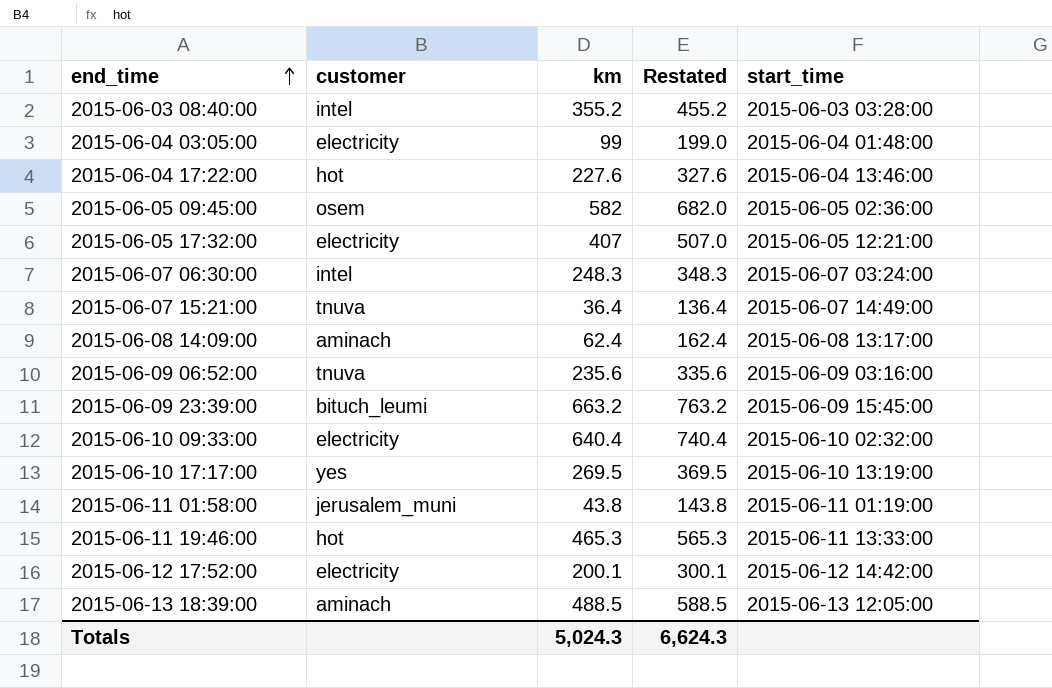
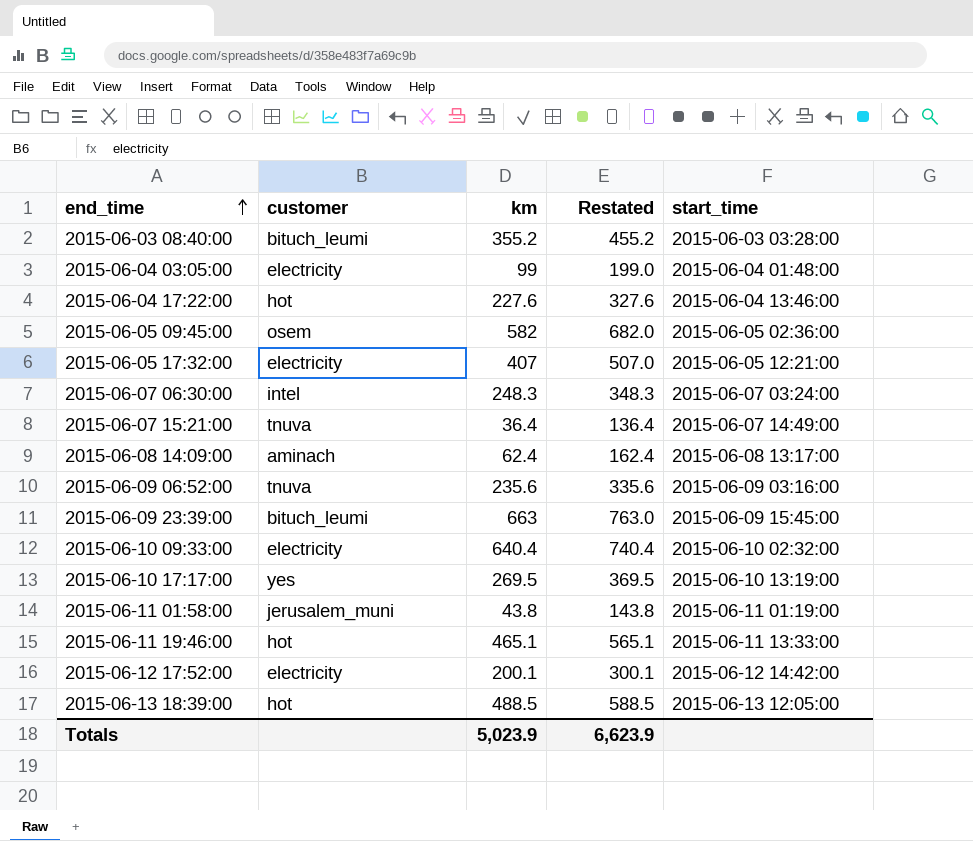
2015-06-03 08:40:00 | customer: intel -> bituch_leumi
2015-06-09 23:39:00 | km: 663.2 -> 663
2015-06-09 23:39:00 | Restated: 763.2 -> 763.0
2015-06-11 19:46:00 | km: 465.3 -> 465.1
2015-06-11 19:46:00 | Restated: 565.3 -> 565.1
2015-06-13 18:39:00 | customer: aminach -> hot
Totals | km: 5,024.3 -> 5,023.9
Totals | Restated: 6,624.3 -> 6,623.9

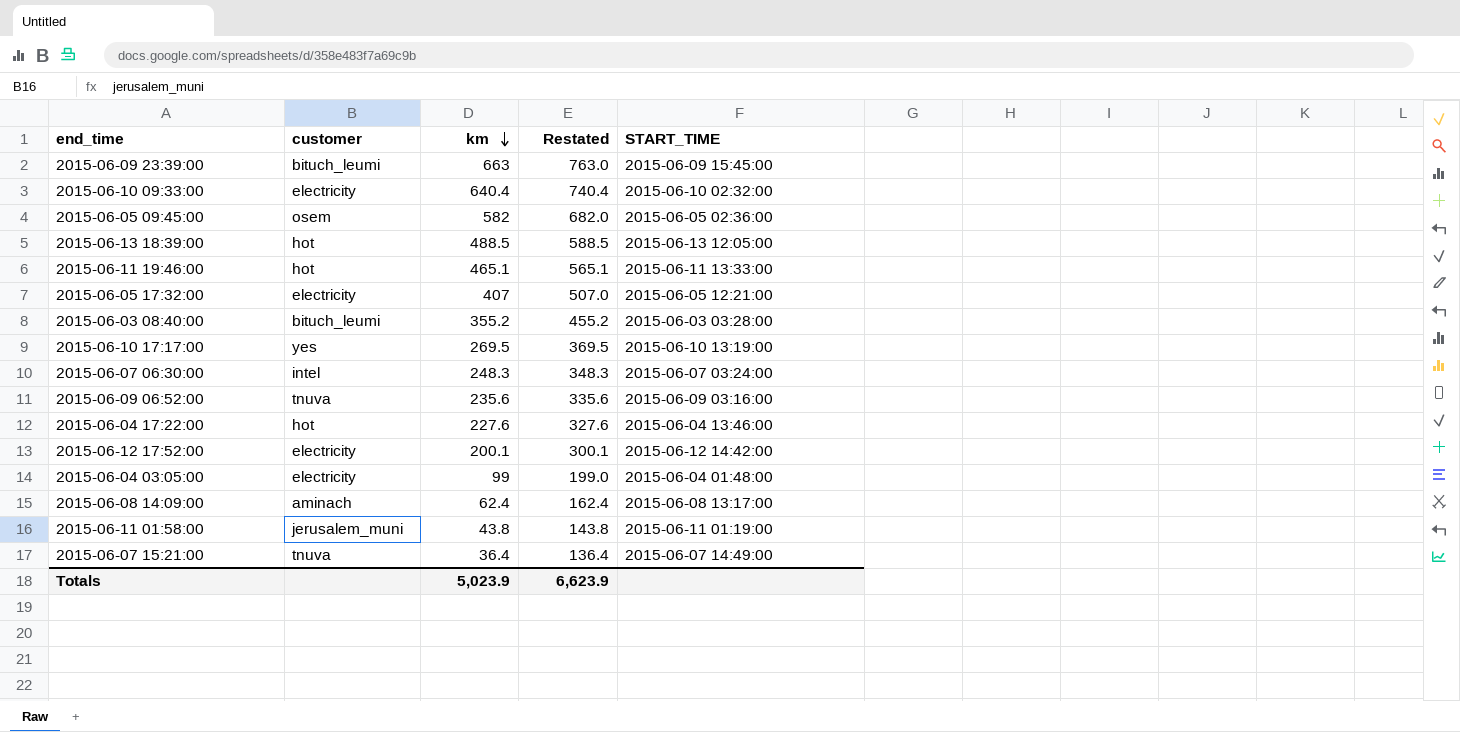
row order: end_time ascending -> km descending
column name: start_time -> START_TIME

